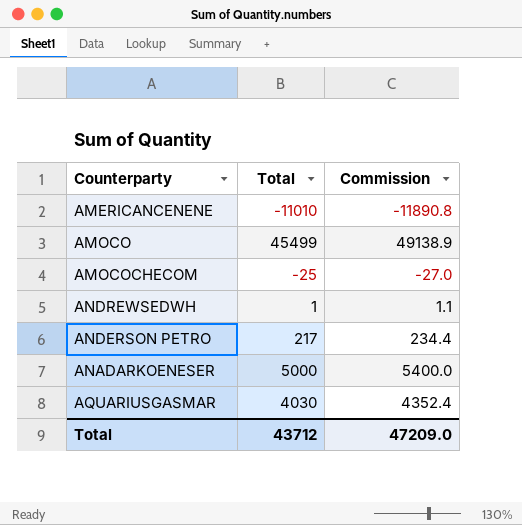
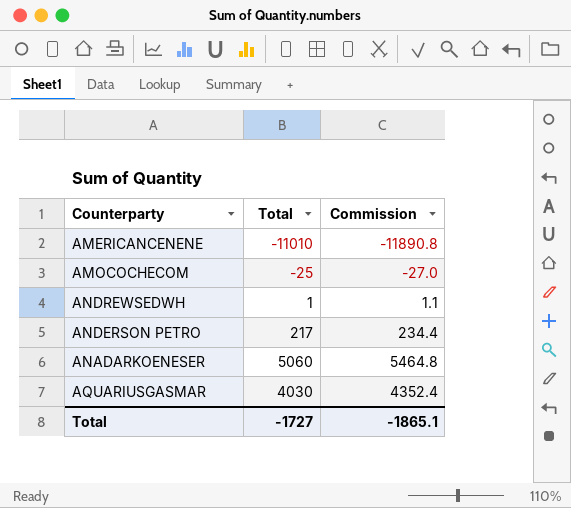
row AMOCO: 45499 | 49138.9 -> none
ANADARKOENESER | Total: 5000 -> 5060
ANADARKOENESER | Commission: 5400.0 -> 5464.8
Total | Total: 43712 -> -1727
Total | Commission: 47209.0 -> -1865.1

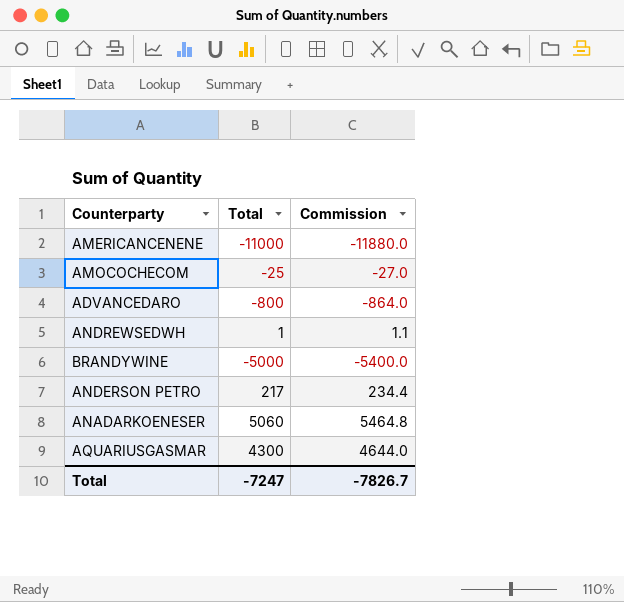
AMERICANCENENE | Total: -11010 -> -11000
AMERICANCENENE | Commission: -11890.8 -> -11880.0
row ADVANCEDARO: none -> -800 | -864.0
row BRANDYWINE: none -> -5000 | -5400.0
AQUARIUSGASMAR | Total: 4030 -> 4300
AQUARIUSGASMAR | Commission: 4352.4 -> 4644.0
Total | Total: -1727 -> -7247
Total | Commission: -1865.1 -> -7826.7

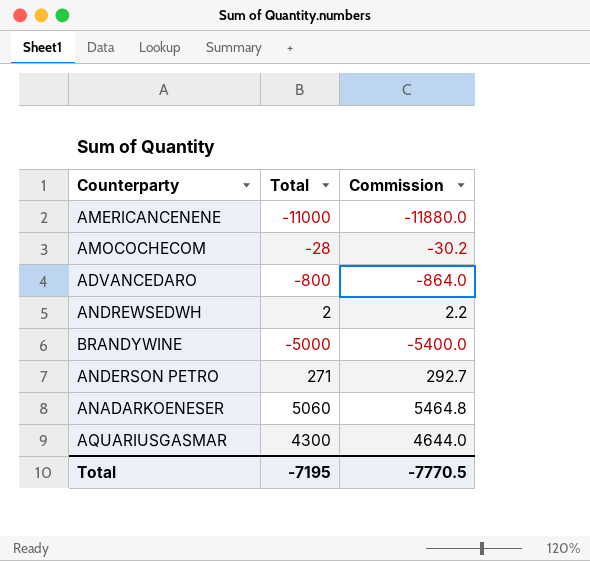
AMOCOCHECOM | Total: -25 -> -28
AMOCOCHECOM | Commission: -27.0 -> -30.2
ANDREWSEDWH | Total: 1 -> 2
ANDREWSEDWH | Commission: 1.1 -> 2.2
ANDERSON PETRO | Total: 217 -> 271
ANDERSON PETRO | Commission: 234.4 -> 292.7
Total | Total: -7247 -> -7195
Total | Commission: -7826.7 -> -7770.5

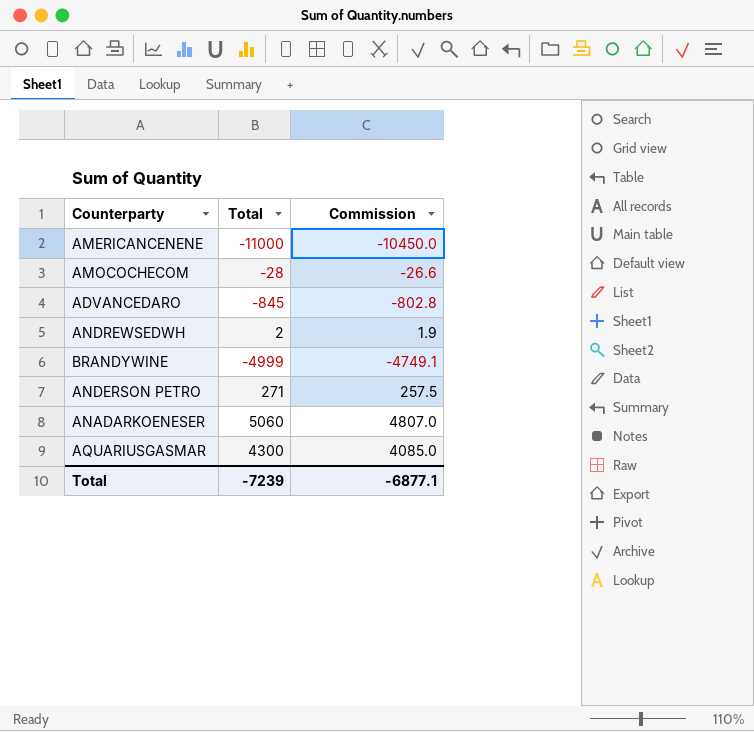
column Commission | formula: [Total] * 1.08 -> [Total] * 0.95
ADVANCEDARO | Total: -800 -> -845
BRANDYWINE | Total: -5000 -> -4999
Total | Total: -7195 -> -7239
Total | Commission: -7770.5 -> -6877.1

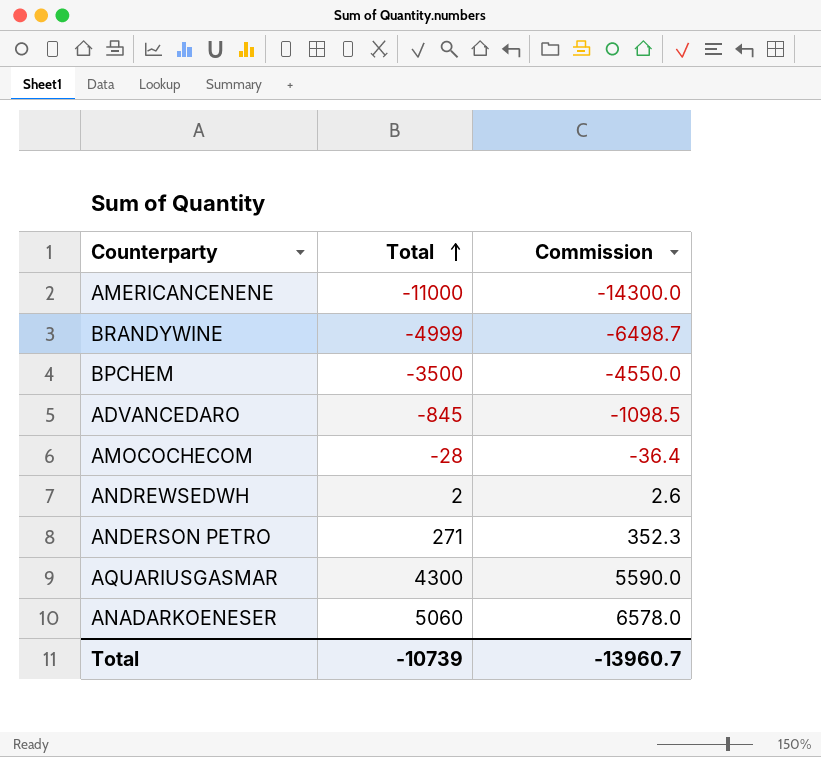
row order: none -> Total ascending
column Commission | formula: [Total] * 0.95 -> [Total] * 1.3
row BPCHEM: none -> -3500 | -4550.0
Total | Total: -7239 -> -10739
Total | Commission: -6877.1 -> -13960.7

